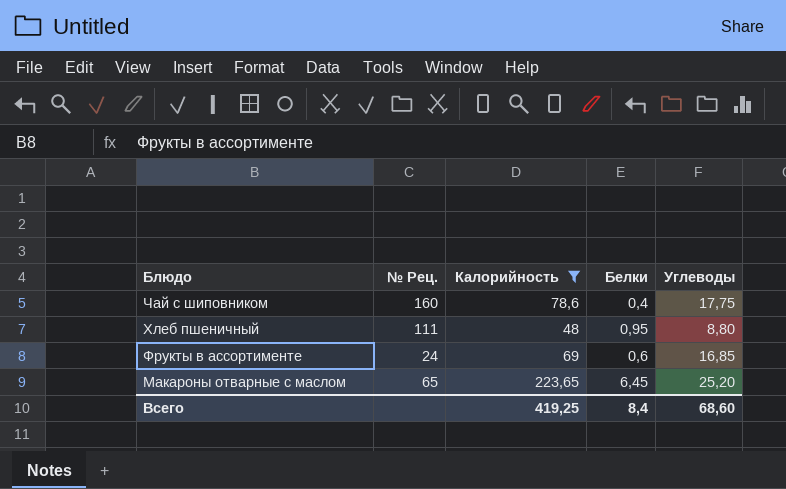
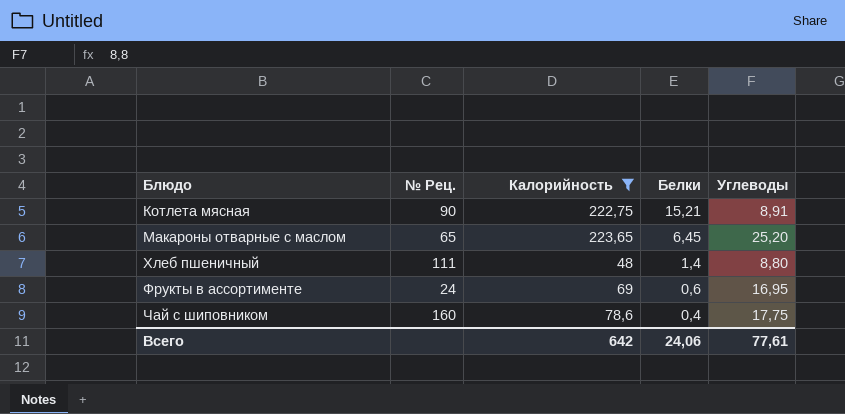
row order: Блюдо descending -> Белки descending
row Котлета мясная: none -> 90 | 222,75 | 15,21 | 8,91
Хлеб пшеничный | Белки: 0,95 -> 1,4
Фрукты в ассортименте | Углеводы: 16,85 -> 16,95
Всего | Калорийность: 419,25 -> 642
Всего | Белки: 8,4 -> 24,06
Всего | Углеводы: 68,60 -> 77,61

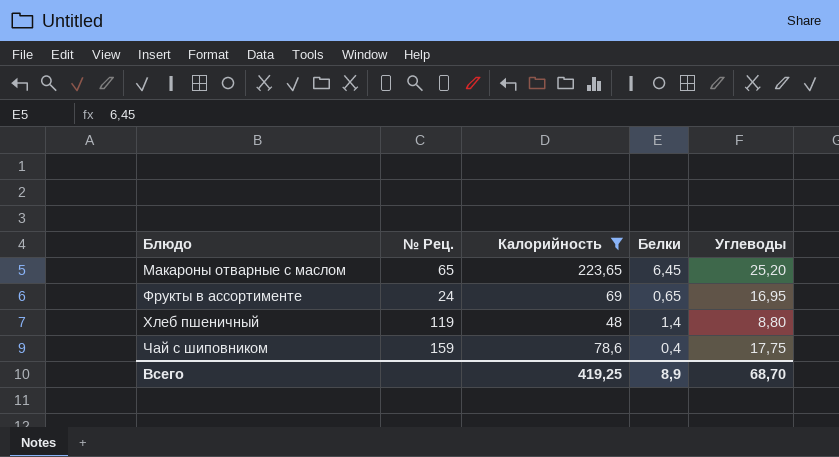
row order: Белки descending -> Блюдо ascending
row Котлета мясная: 90 | 222,75 | 15,21 | 8,91 -> none
Фрукты в ассортименте | Белки: 0,6 -> 0,65
Хлеб пшеничный | № Рец.: 111 -> 119
Чай с шиповником | № Рец.: 160 -> 159
Всего | Калорийность: 642 -> 419,25
Всего | Белки: 24,06 -> 8,9
Всего | Углеводы: 77,61 -> 68,70

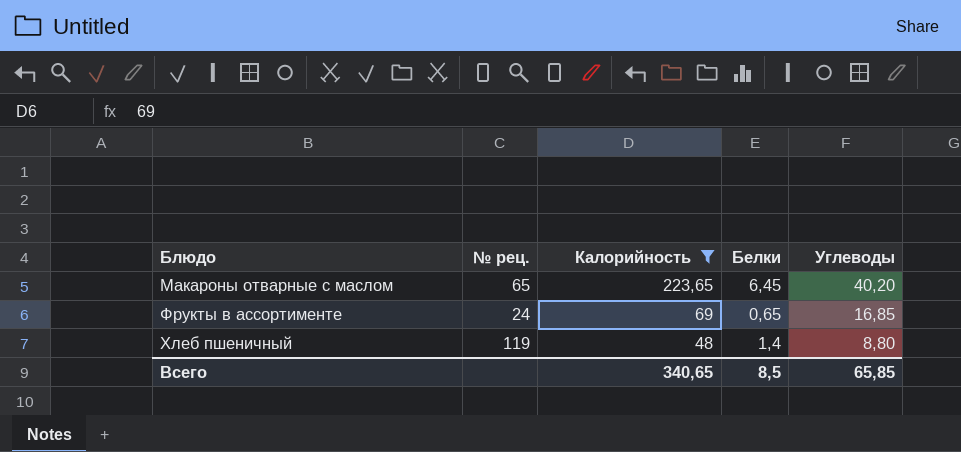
column name: № Рец. -> № рец.
row Чай с шиповником: 159 | 78,6 | 0,4 | 17,75 -> none
Макароны отварные с маслом | Углеводы: 25,20 -> 40,20
Фрукты в ассортименте | Углеводы: 16,95 -> 16,85
Всего | Калорийность: 419,25 -> 340,65
Всего | Белки: 8,9 -> 8,5
Всего | Углеводы: 68,70 -> 65,85

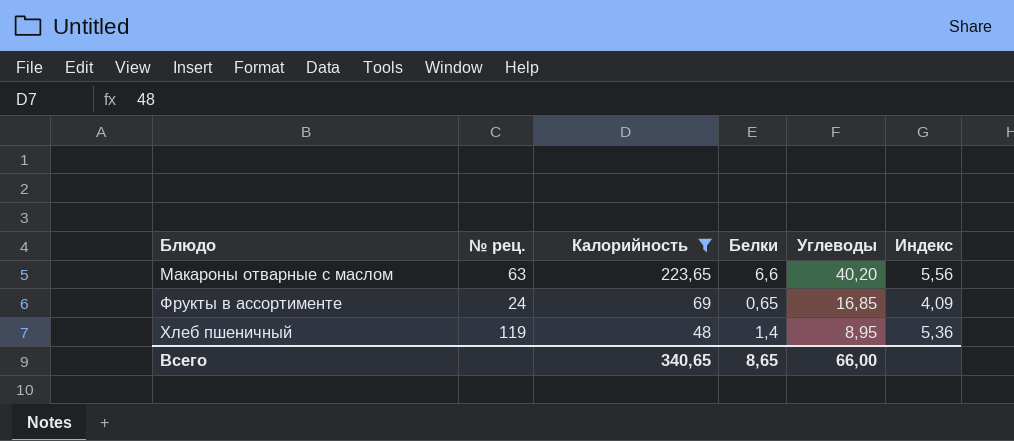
column Индекс | formula: none -> [Калорийность] / [Углеводы]
Макароны отварные с маслом | № рец.: 65 -> 63
Макароны отварные с маслом | Белки: 6,45 -> 6,6
Хлеб пшеничный | Углеводы: 8,80 -> 8,95
Всего | Белки: 8,5 -> 8,65
Всего | Углеводы: 65,85 -> 66,00

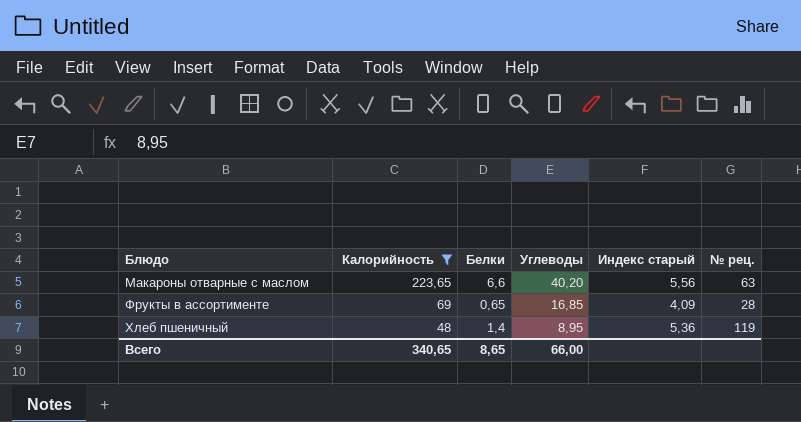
column name: Индекс -> Индекс старый
column № рец. | position: 2 -> 6
Фрукты в ассортименте | № рец.: 24 -> 28

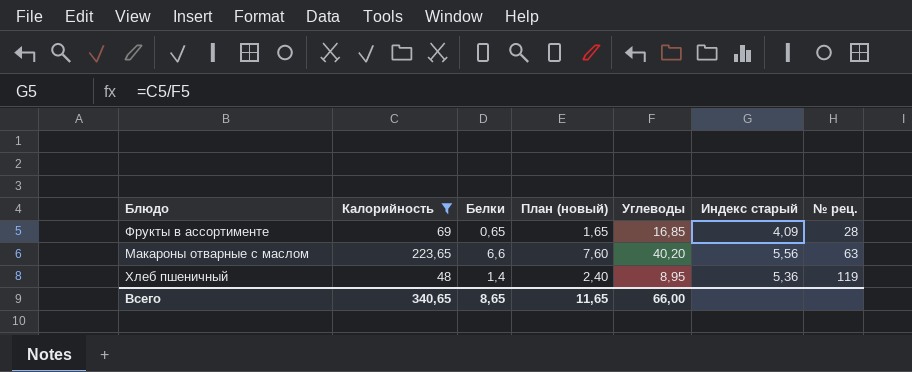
row order: Блюдо ascending -> № рец. ascending
column План (новый) | formula: none -> [Белки] + 1

